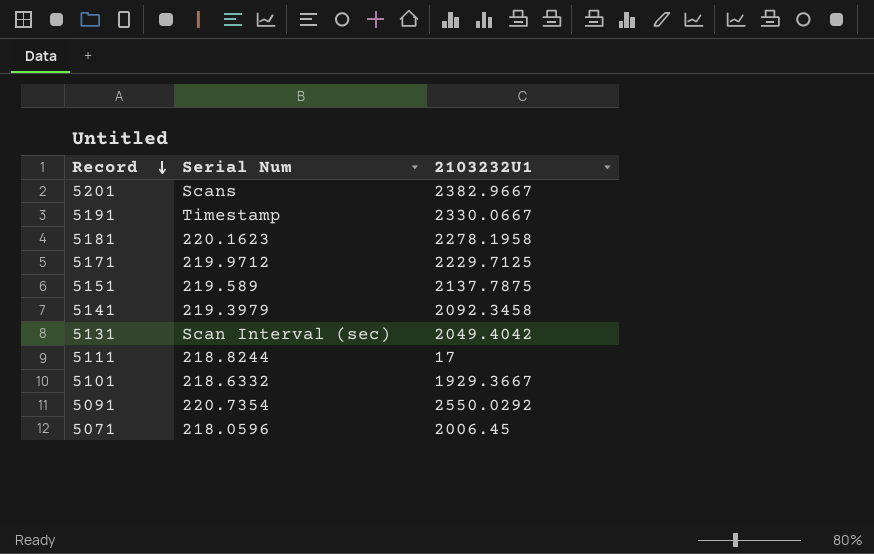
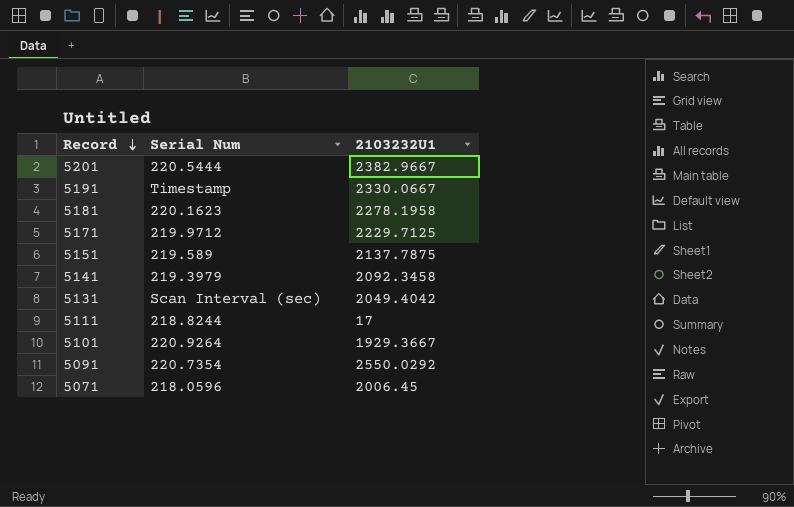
5201 | Serial Num: Scans -> 220.5444
5101 | Serial Num: 218.6332 -> 220.9264

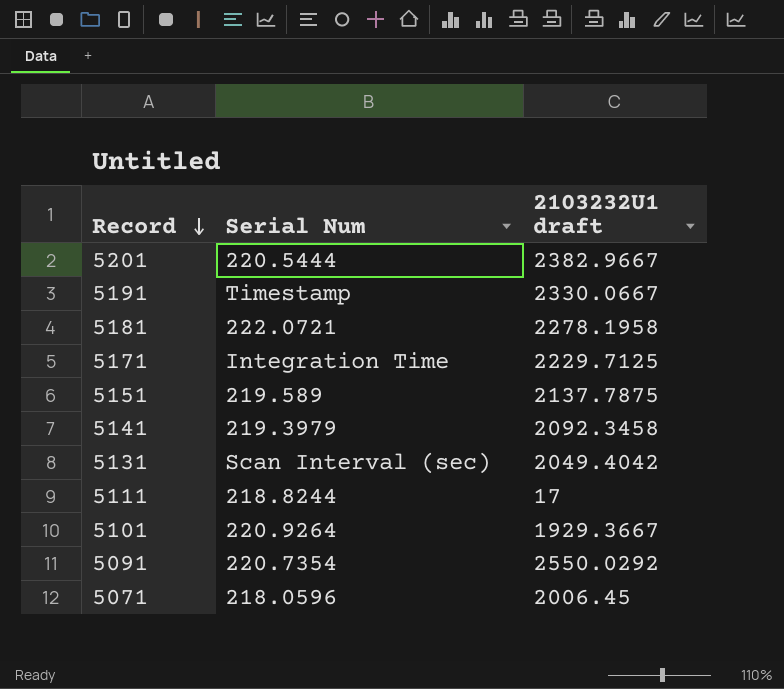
column name: 2103232U1 -> 2103232U1 draft
5181 | Serial Num: 220.1623 -> 222.0721
5171 | Serial Num: 219.9712 -> Integration Time

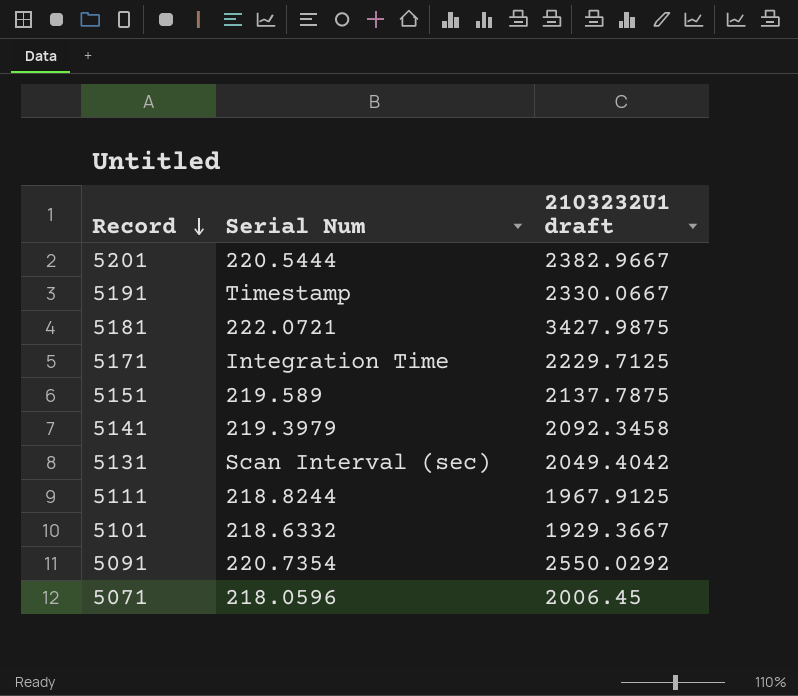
5181 | 2103232U1 draft: 2278.1958 -> 3427.9875
5111 | 2103232U1 draft: 17 -> 1967.9125
5101 | Serial Num: 220.9264 -> 218.6332

